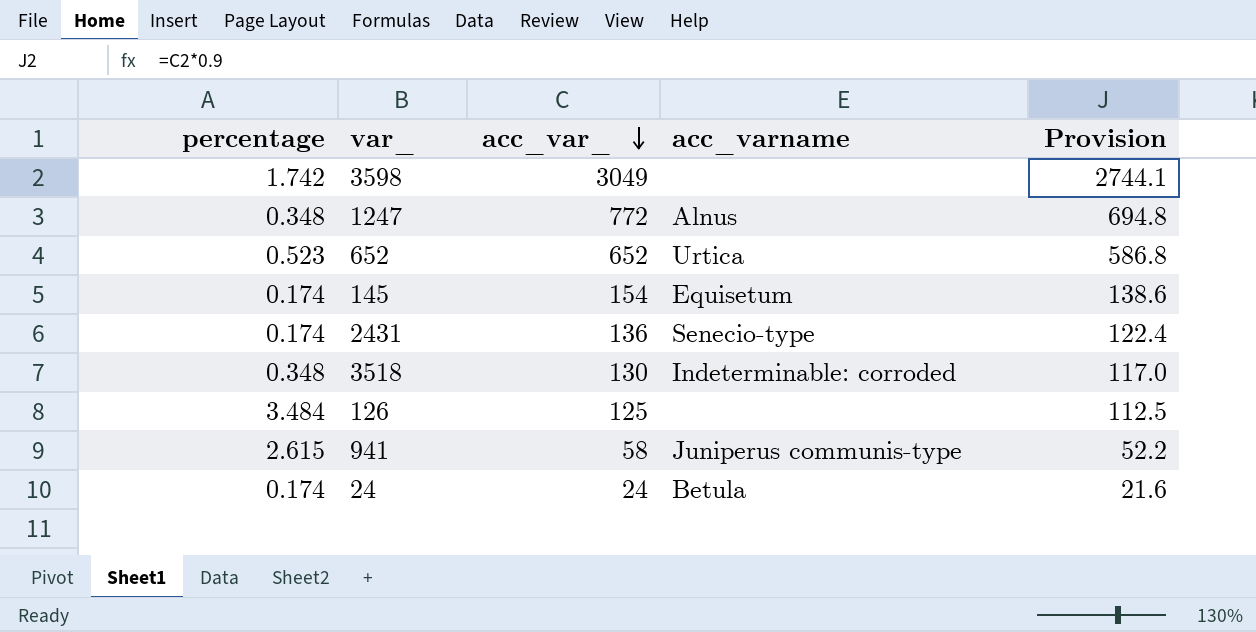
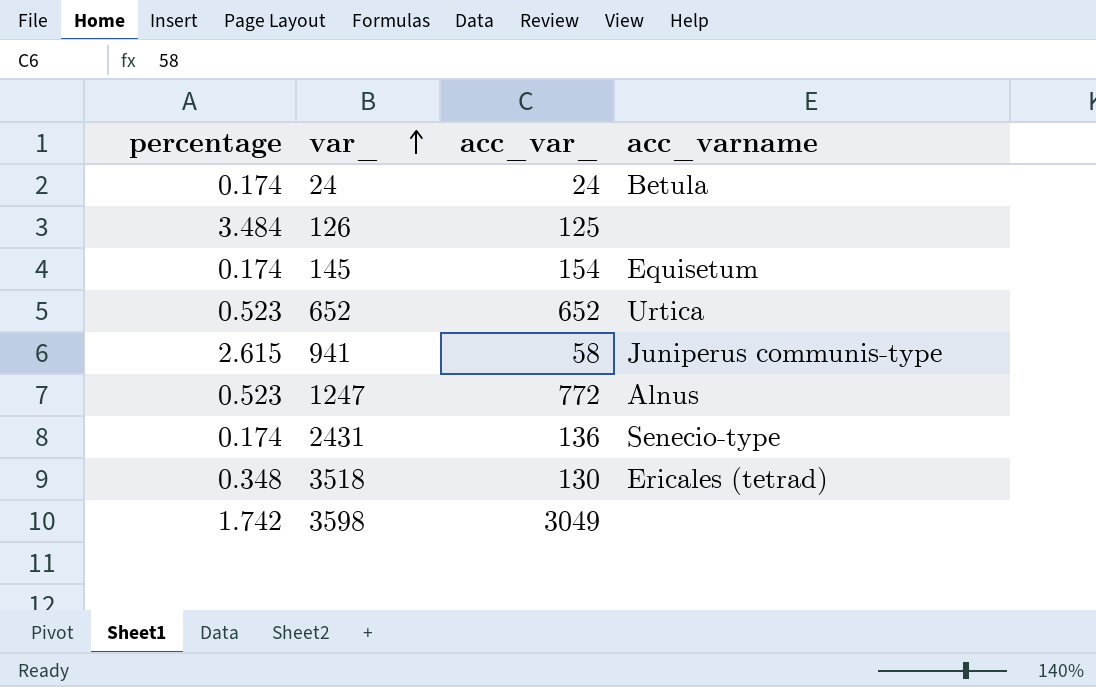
row order: acc_var_ descending -> var_ ascending
column Provision | formula: [acc_var_] * 0.9 -> none
1247 | percentage: 0.348 -> 0.523
3518 | acc_varname: Indeterminable: corroded -> Ericales (tetrad)

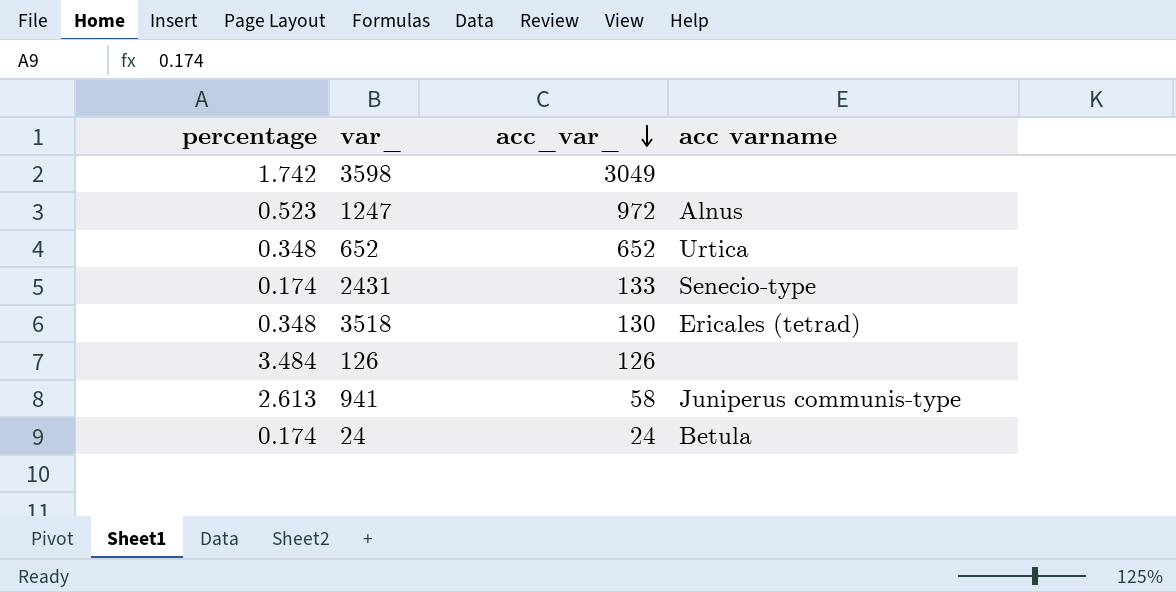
row order: var_ ascending -> acc_var_ descending
column name: acc_varname -> acc varname
row 145: 0.174 | 154 | Equisetum -> none
1247 | acc_var_: 772 -> 972
652 | percentage: 0.523 -> 0.348
2431 | acc_var_: 136 -> 133
126 | acc_var_: 125 -> 126
941 | percentage: 2.615 -> 2.613

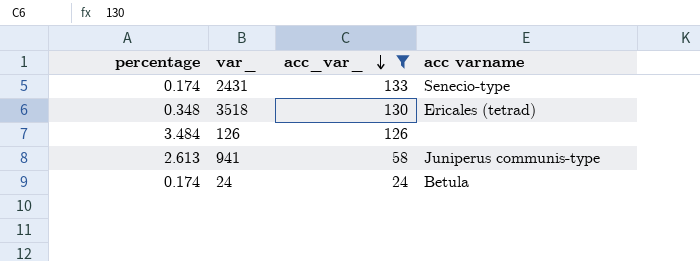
filter: none -> acc_var_ <= 133

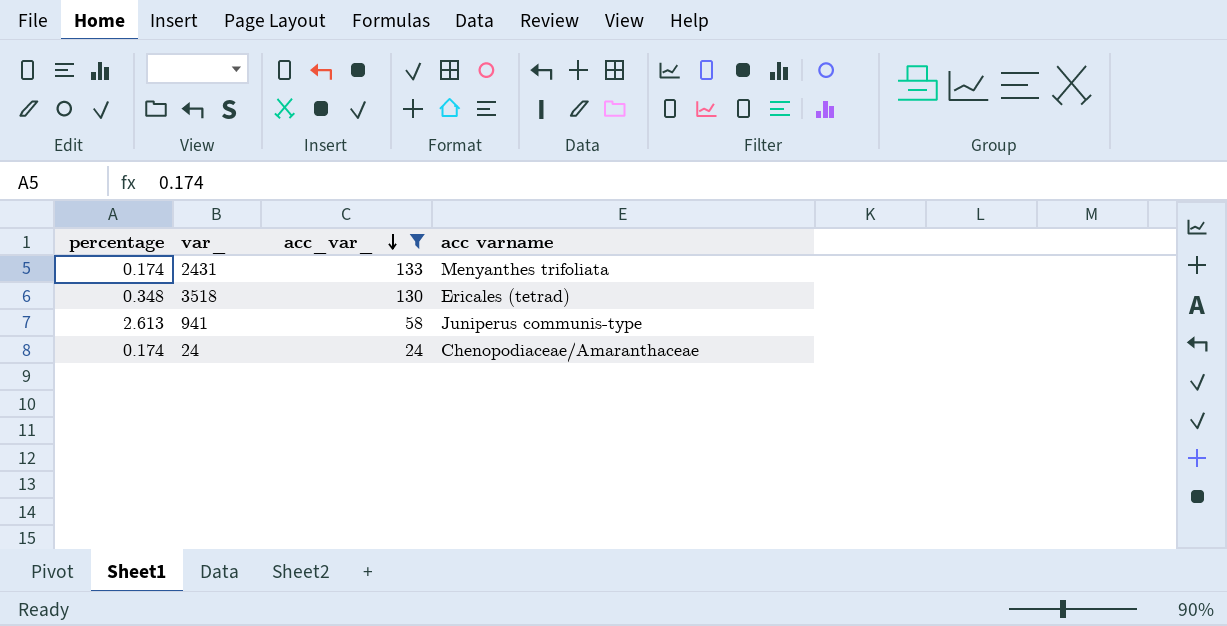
row 126: 3.484 | 126 | none -> none
2431 | acc varname: Senecio-type -> Menyanthes trifoliata
24 | acc varname: Betula -> Chenopodiaceae/Amaranthaceae

